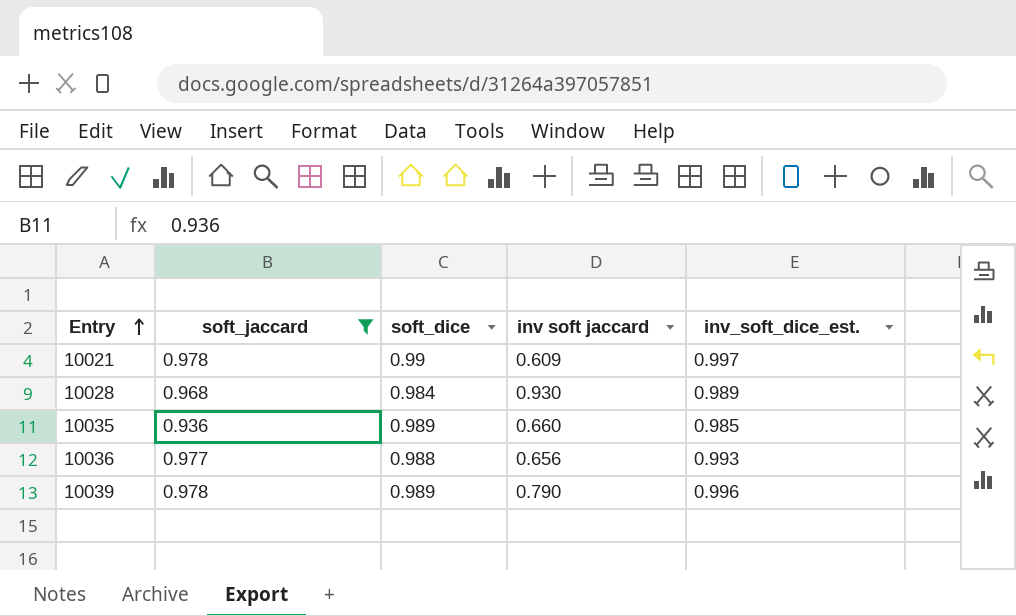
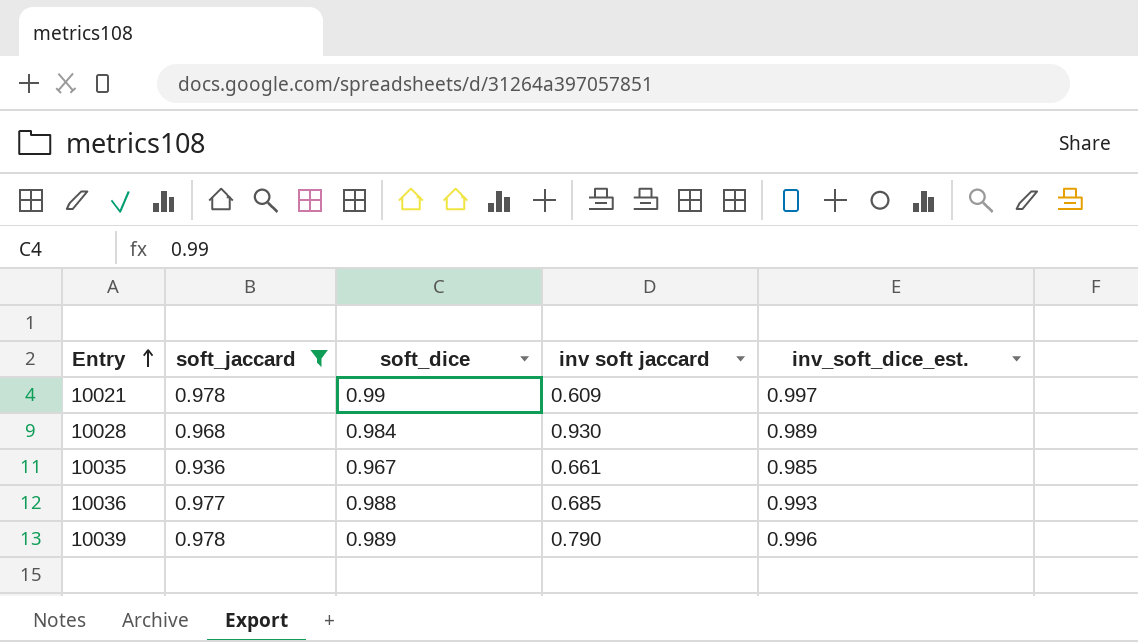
10035 | soft_dice: 0.989 -> 0.967
10035 | inv soft jaccard: 0.660 -> 0.661
10036 | inv soft jaccard: 0.656 -> 0.685

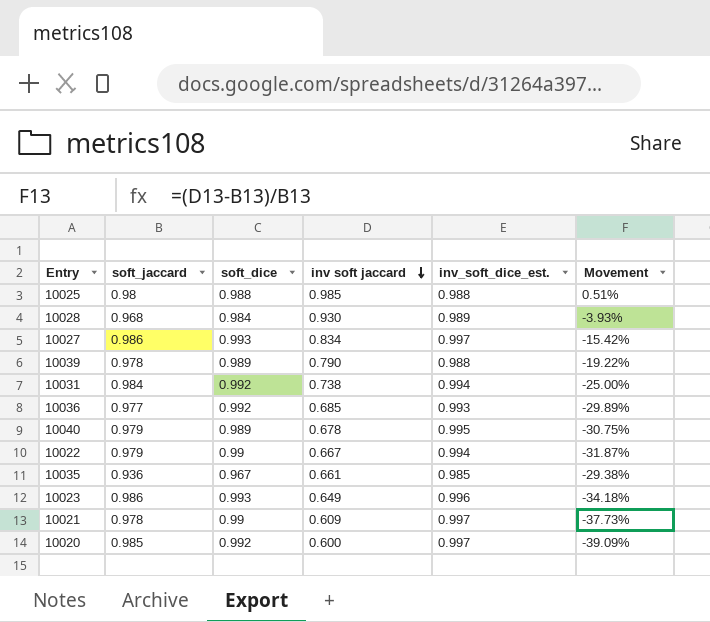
filter: soft_jaccard <= 0.978 -> none
row order: Entry ascending -> inv soft jaccard descending
column Movement | formula: none -> ([inv soft jaccard] - [soft_jaccard]) / [soft_jaccard]
10039 | inv_soft_dice_est.: 0.996 -> 0.988
10036 | soft_dice: 0.988 -> 0.992

